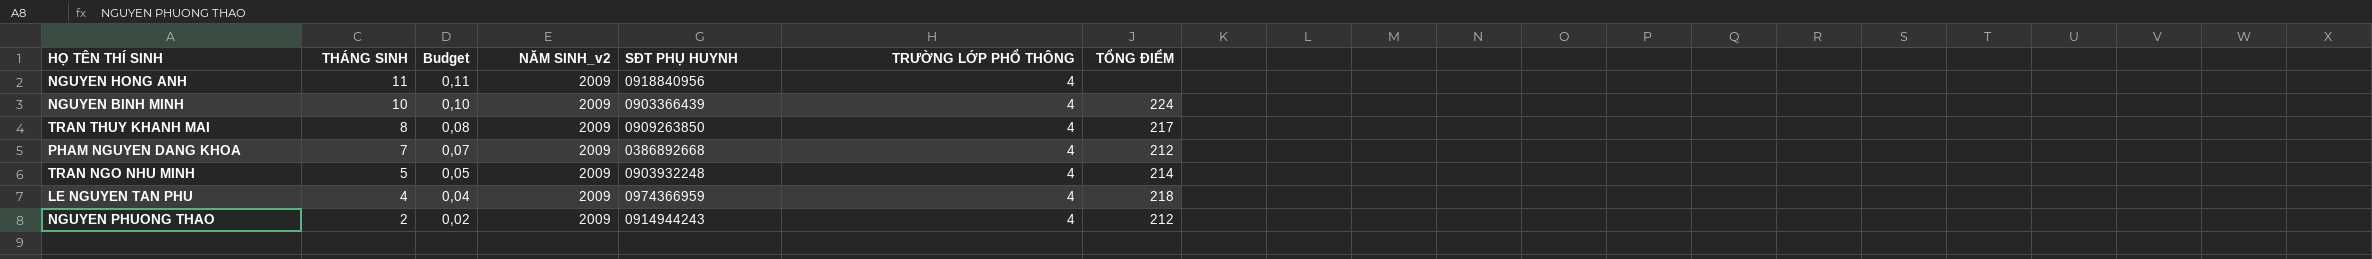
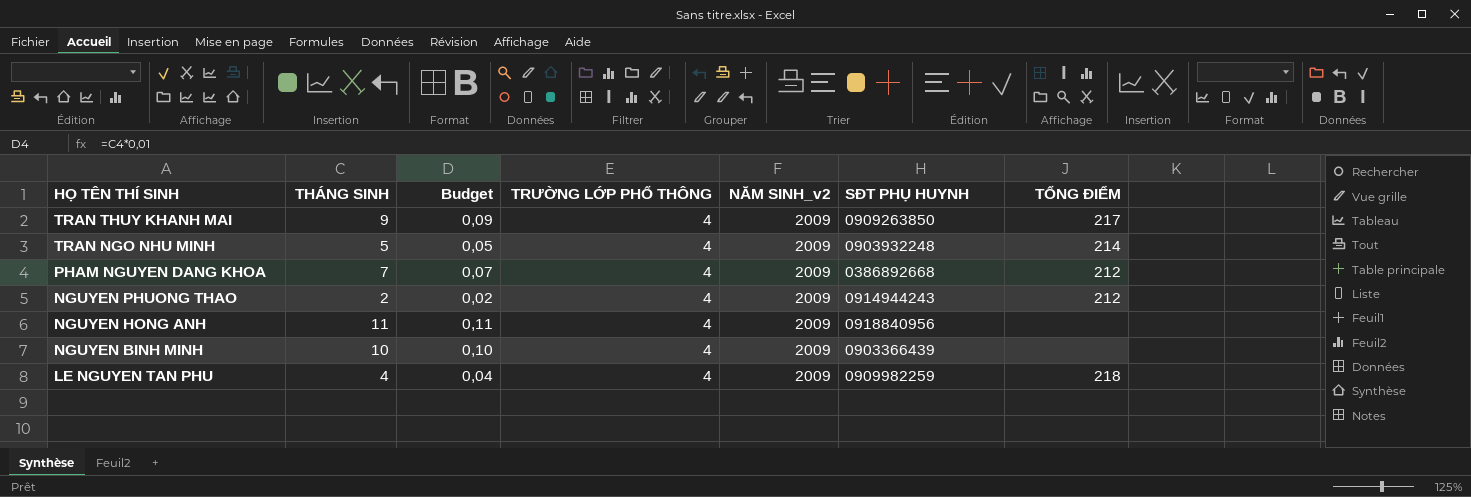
row order: THÁNG SINH descending -> HỌ TÊN THÍ SINH descending
column TRƯỜNG LỚP PHỔ THÔNG | position: 6 -> 4
TRAN THUY KHANH MAI | THÁNG SINH: 8 -> 9
TRAN THUY KHANH MAI | Budget: 0,08 -> 0,09
NGUYEN BINH MINH | TỔNG ĐIỂM: 224 -> none
LE NGUYEN TAN PHU | SĐT PHỤ HUYNH: 0974366959 -> 0909982259

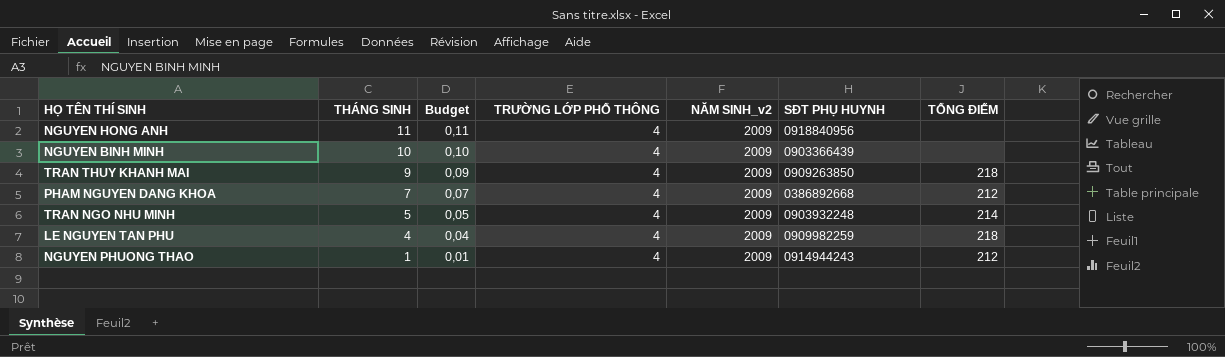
row order: HỌ TÊN THÍ SINH descending -> THÁNG SINH descending
TRAN THUY KHANH MAI | TỔNG ĐIỂM: 217 -> 218
NGUYEN PHUONG THAO | THÁNG SINH: 2 -> 1
NGUYEN PHUONG THAO | Budget: 0,02 -> 0,01

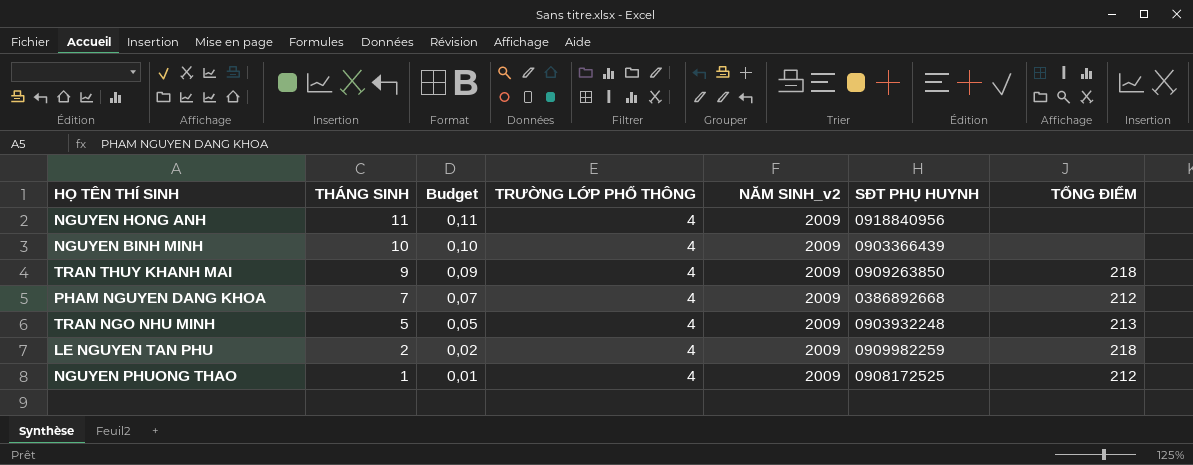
TRAN NGO NHU MINH | TỔNG ĐIỂM: 214 -> 213
LE NGUYEN TAN PHU | THÁNG SINH: 4 -> 2
LE NGUYEN TAN PHU | Budget: 0,04 -> 0,02
NGUYEN PHUONG THAO | SĐT PHỤ HUYNH: 0914944243 -> 0908172525

